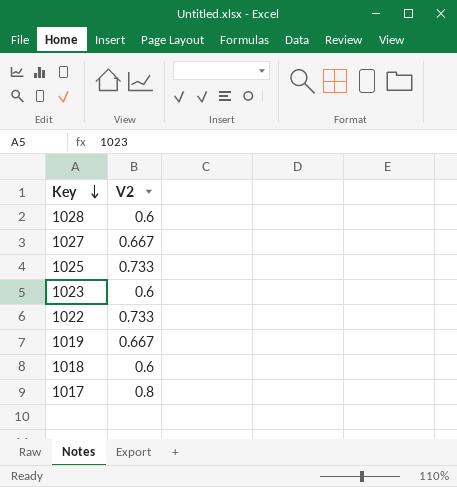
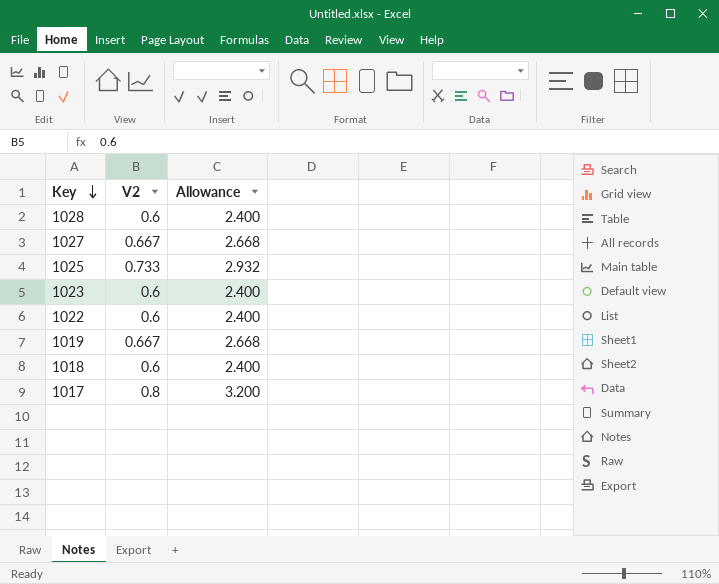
column Allowance | formula: none -> [V2] * 4
1022 | V2: 0.733 -> 0.6

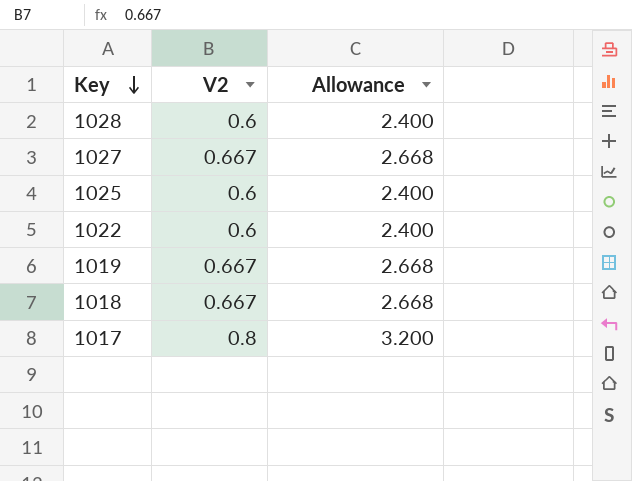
row 1023: 0.6 | 2.400 -> none
1025 | V2: 0.733 -> 0.6
1025 | Allowance: 2.932 -> 2.400
1018 | V2: 0.6 -> 0.667
1018 | Allowance: 2.400 -> 2.668

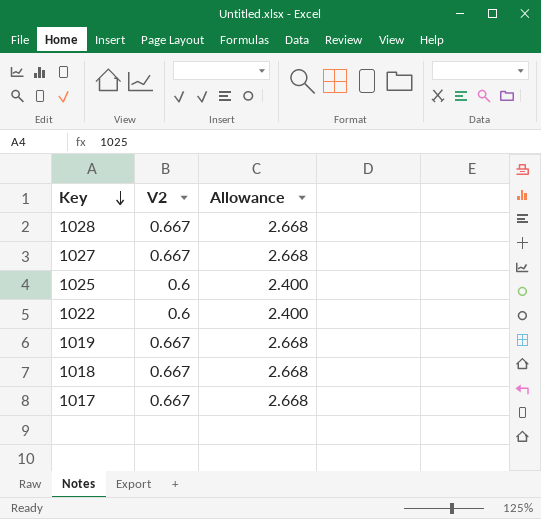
1028 | V2: 0.6 -> 0.667
1028 | Allowance: 2.400 -> 2.668
1017 | V2: 0.8 -> 0.667
1017 | Allowance: 3.200 -> 2.668

